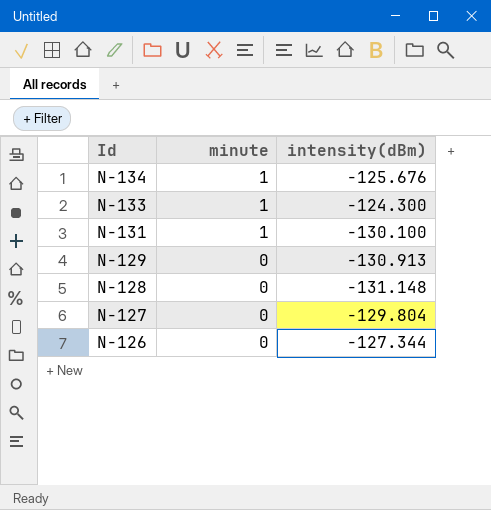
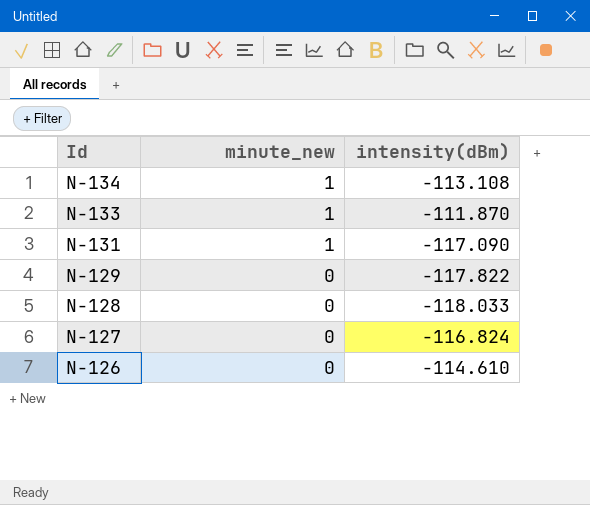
column name: minute -> minute_new
N-134 | intensity(dBm): -125.676 -> -113.108
N-133 | intensity(dBm): -124.300 -> -111.870
N-131 | intensity(dBm): -130.100 -> -117.090
N-129 | intensity(dBm): -130.913 -> -117.822
N-128 | intensity(dBm): -131.148 -> -118.033
N-127 | intensity(dBm): -129.804 -> -116.824
N-126 | intensity(dBm): -127.344 -> -114.610

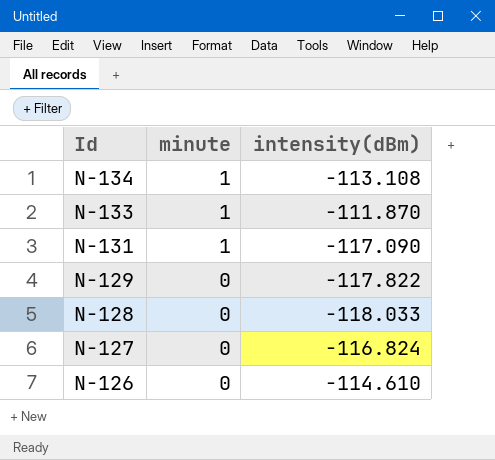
column name: minute_new -> minute

